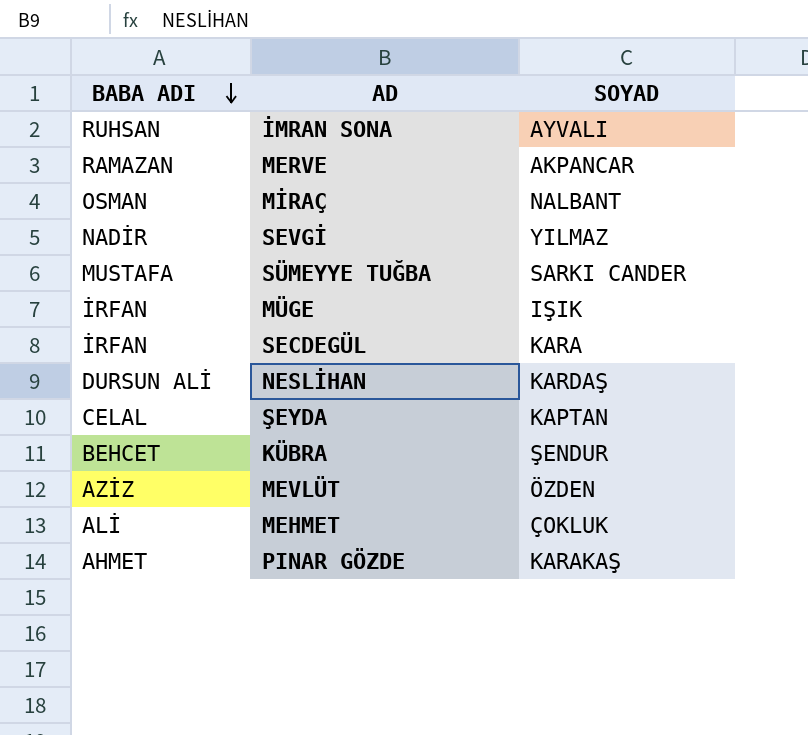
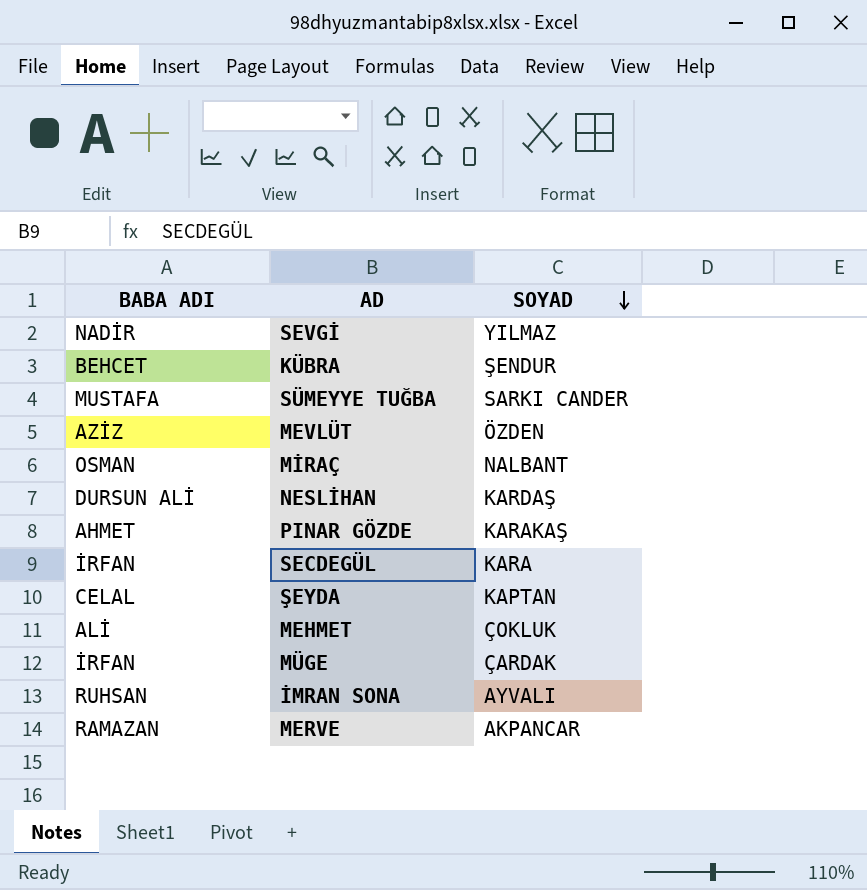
row order: BABA ADI descending -> SOYAD descending
MÜGE | SOYAD: IŞIK -> ÇARDAK

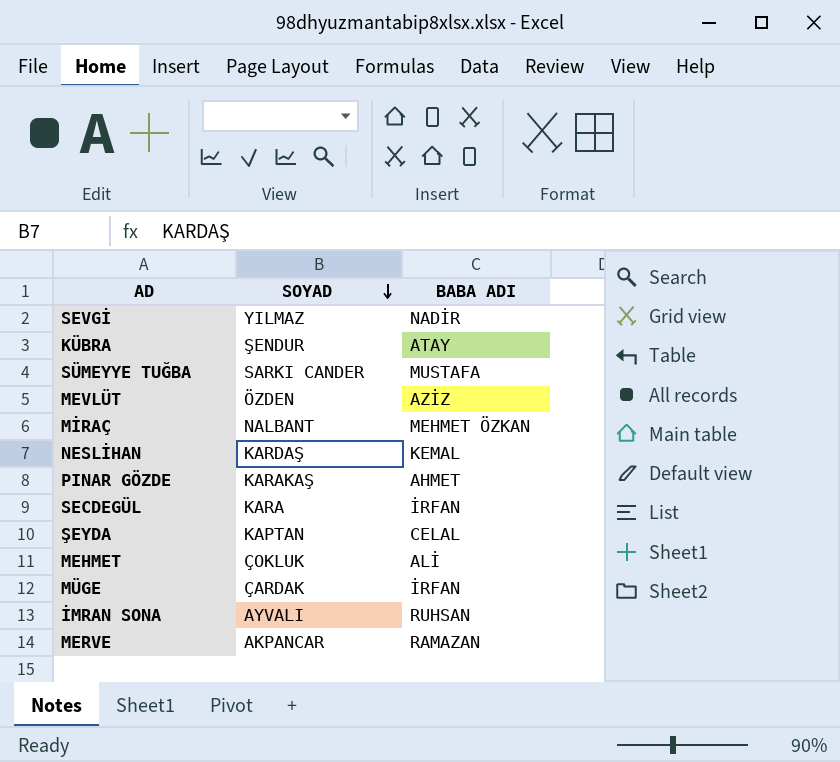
column BABA ADI | position: 1 -> 3
KÜBRA | BABA ADI: BEHCET -> ATAY
MİRAÇ | BABA ADI: OSMAN -> MEHMET ÖZKAN
NESLİHAN | BABA ADI: DURSUN ALİ -> KEMAL

